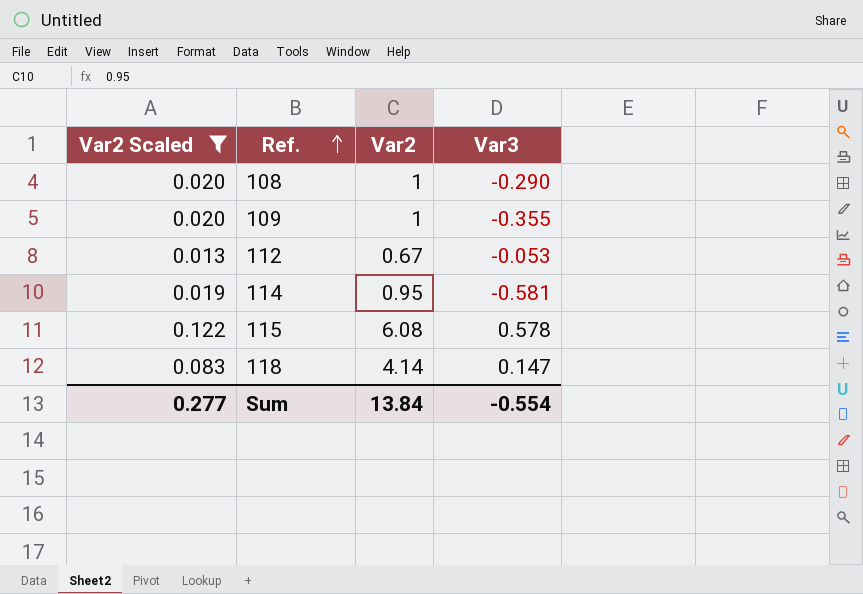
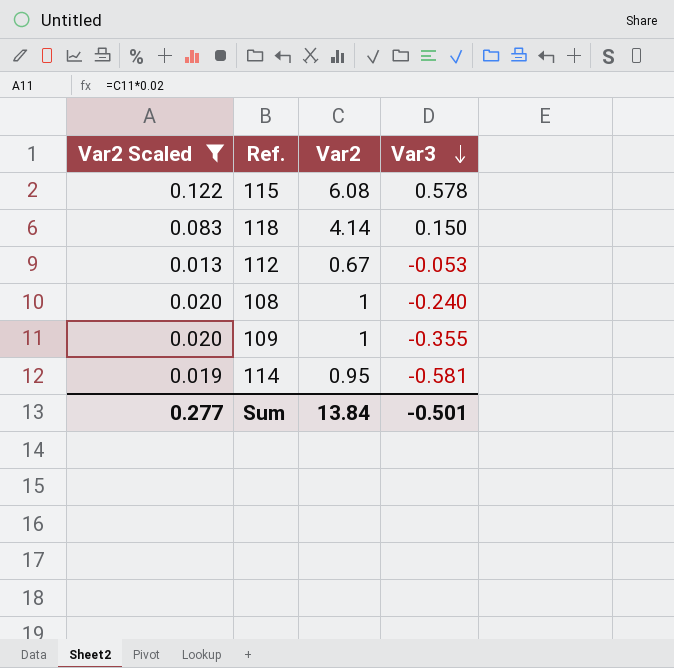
row order: Ref. ascending -> Var3 descending
118 | Var3: 0.147 -> 0.150
108 | Var3: -0.290 -> -0.240
Sum | Var3: -0.554 -> -0.501

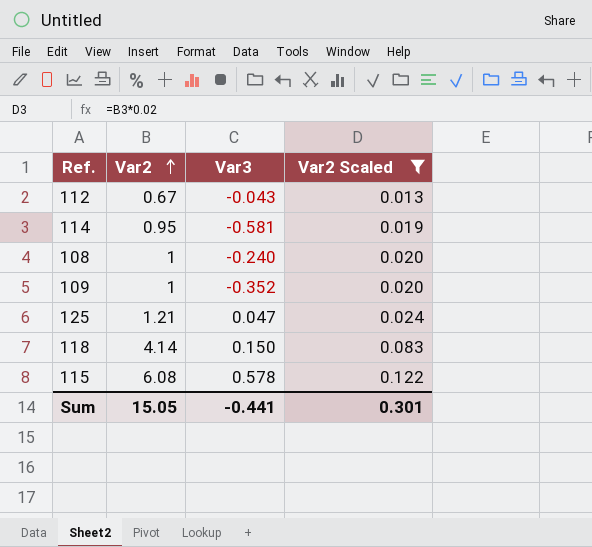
row order: Var3 descending -> Var2 ascending
column Var2 Scaled | position: 1 -> 4
112 | Var3: -0.053 -> -0.043
109 | Var3: -0.355 -> -0.352
row 125: none -> 1.21 | 0.047 | 0.024
Sum | Var2: 13.84 -> 15.05
Sum | Var3: -0.501 -> -0.441
Sum | Var2 Scaled: 0.277 -> 0.301

